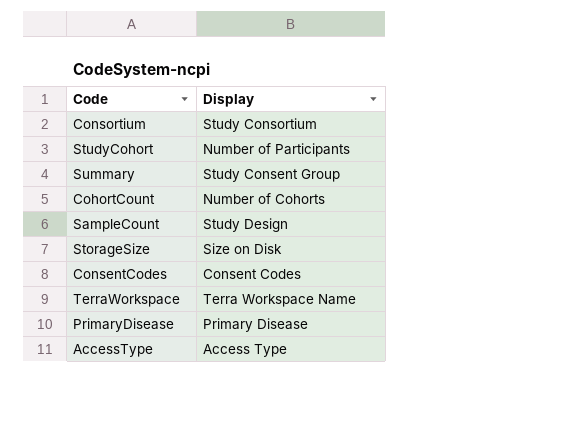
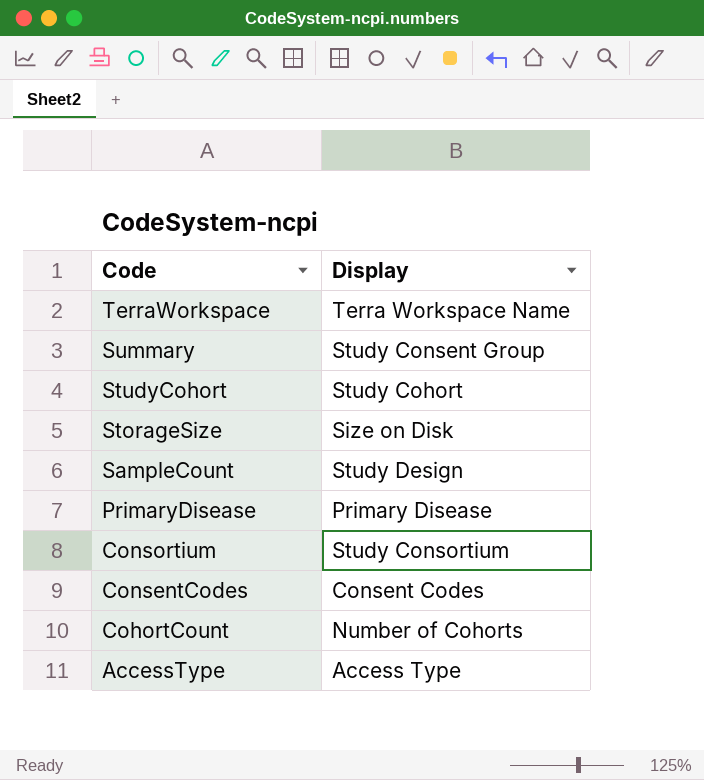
row order: none -> Code descending
StudyCohort | Display: Number of Participants -> Study Cohort

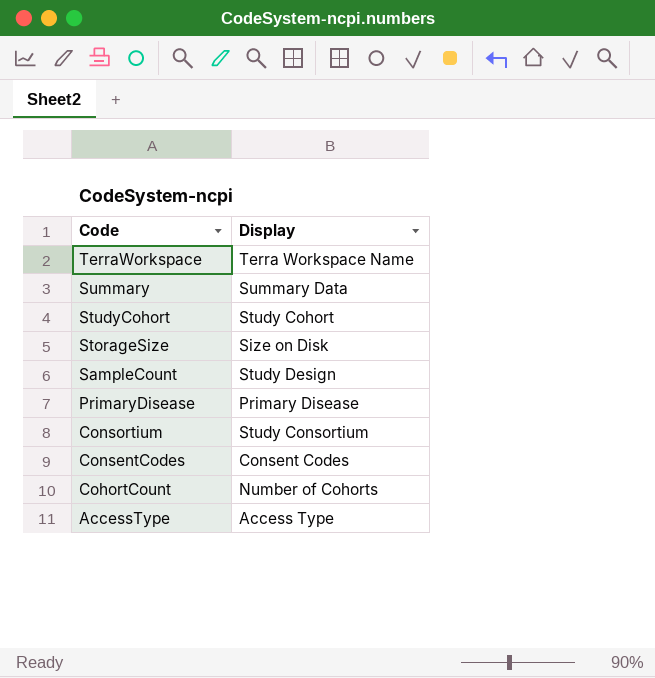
Summary | Display: Study Consent Group -> Summary Data

